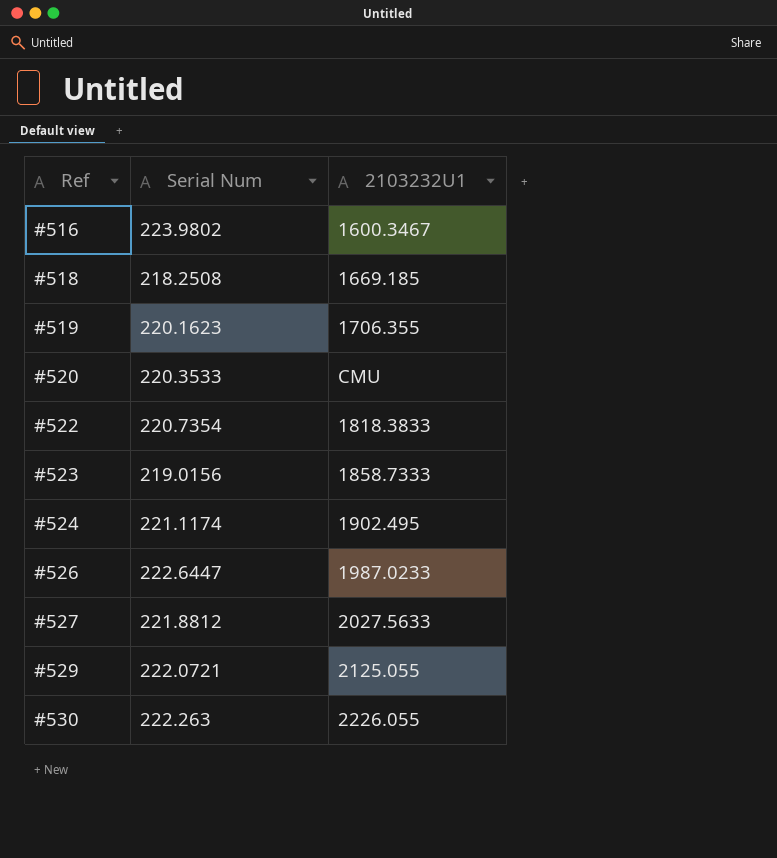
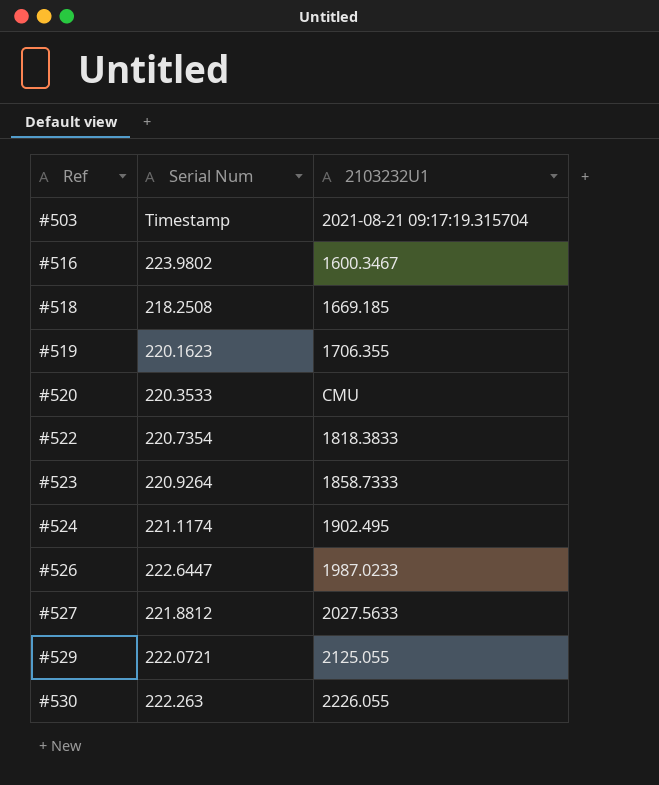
row #503: none -> Timestamp | 2021-08-21 09:17:19.315704
#523 | Serial Num: 219.0156 -> 220.9264

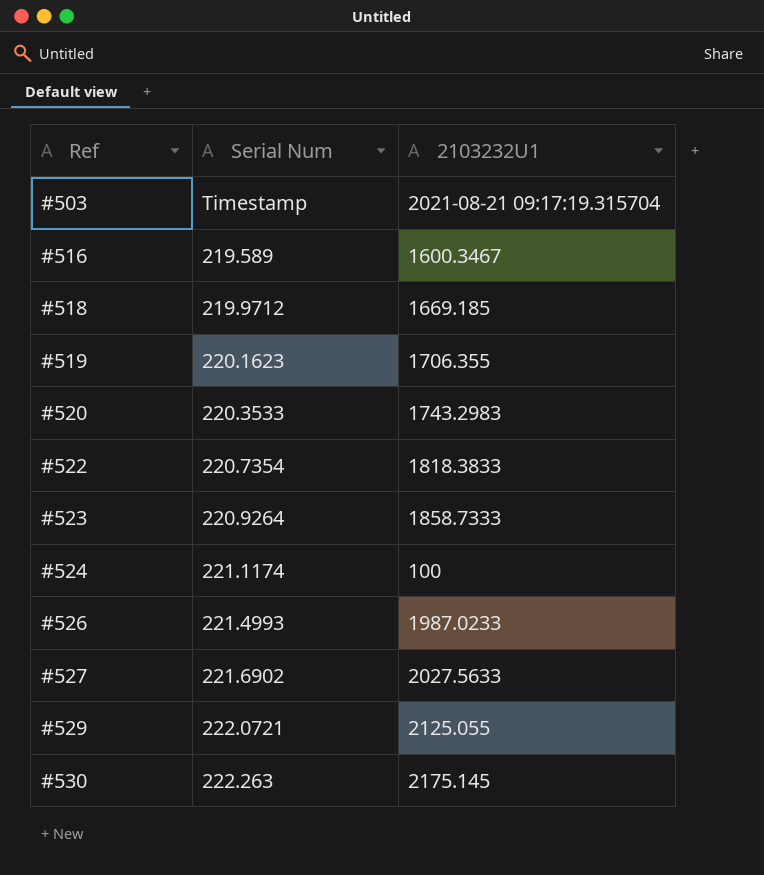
#516 | Serial Num: 223.9802 -> 219.589
#518 | Serial Num: 218.2508 -> 219.9712
#520 | 2103232U1: CMU -> 1743.2983
#524 | 2103232U1: 1902.495 -> 100
#526 | Serial Num: 222.6447 -> 221.4993
#527 | Serial Num: 221.8812 -> 221.6902
#530 | 2103232U1: 2226.055 -> 2175.145

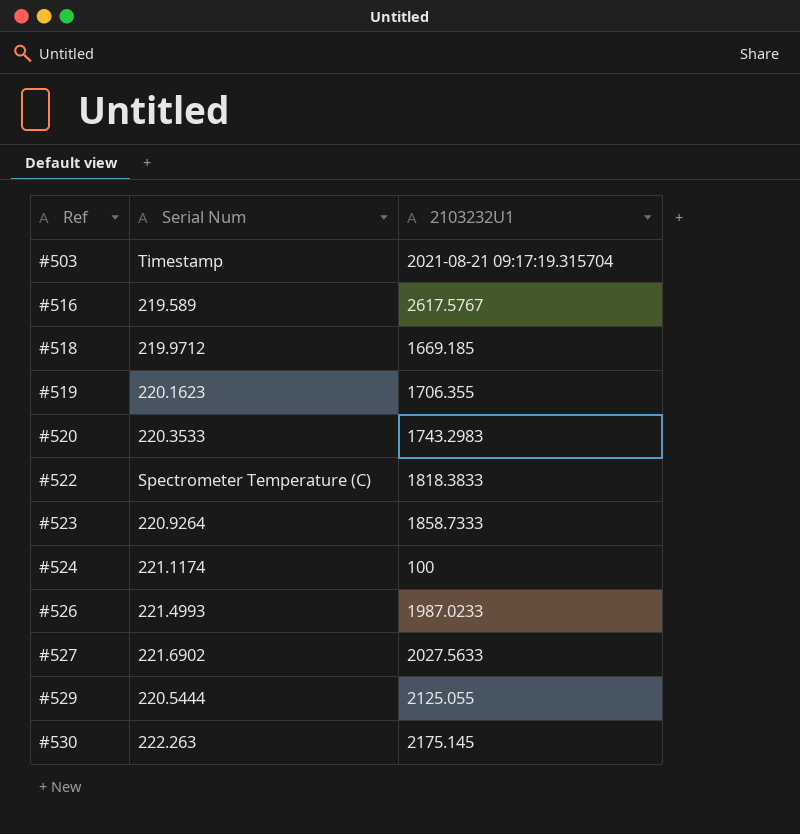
#516 | 2103232U1: 1600.3467 -> 2617.5767
#522 | Serial Num: 220.7354 -> Spectrometer Temperature (C)
#529 | Serial Num: 222.0721 -> 220.5444

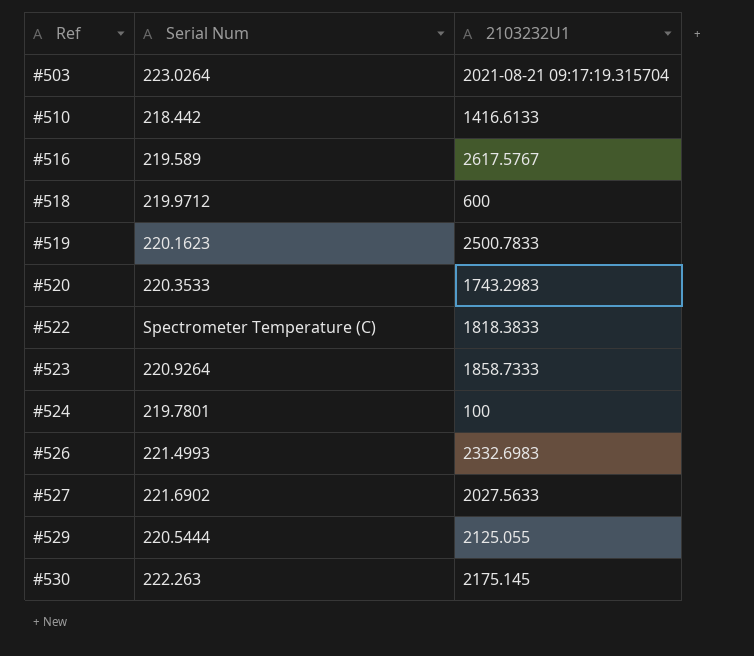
#503 | Serial Num: Timestamp -> 223.0264
row #510: none -> 218.442 | 1416.6133
#518 | 2103232U1: 1669.185 -> 600
#519 | 2103232U1: 1706.355 -> 2500.7833
#524 | Serial Num: 221.1174 -> 219.7801
#526 | 2103232U1: 1987.0233 -> 2332.6983

